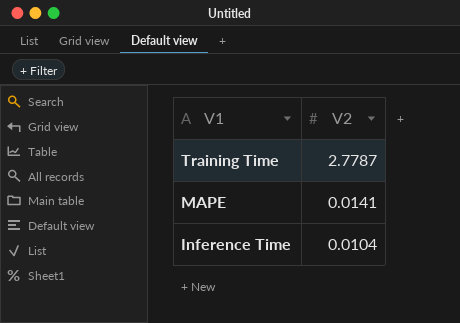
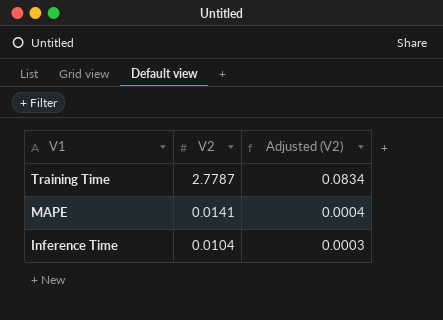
column Adjusted (V2) | formula: none -> [V2] * 0.03

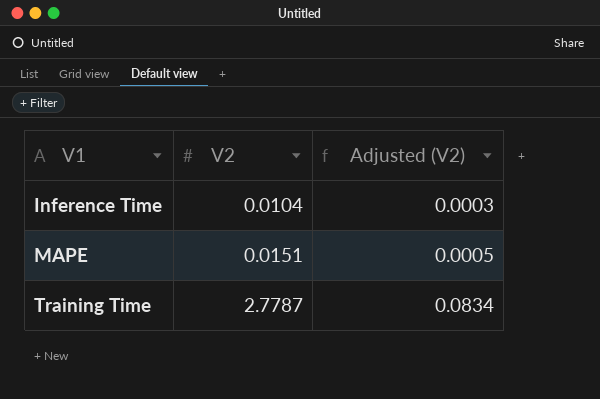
row order: V1 descending -> V1 ascending
MAPE | V2: 0.0141 -> 0.0151
MAPE | Adjusted (V2): 0.0004 -> 0.0005

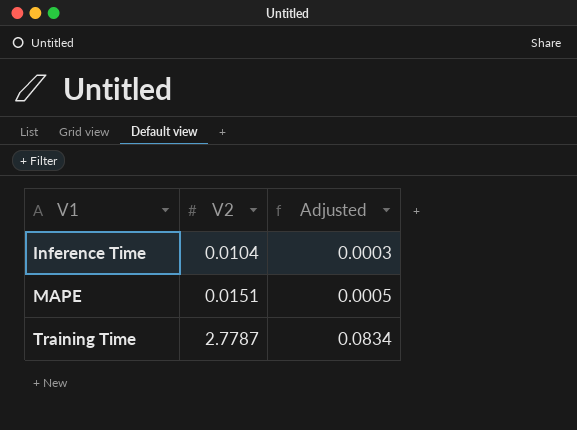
column name: Adjusted (V2) -> Adjusted

